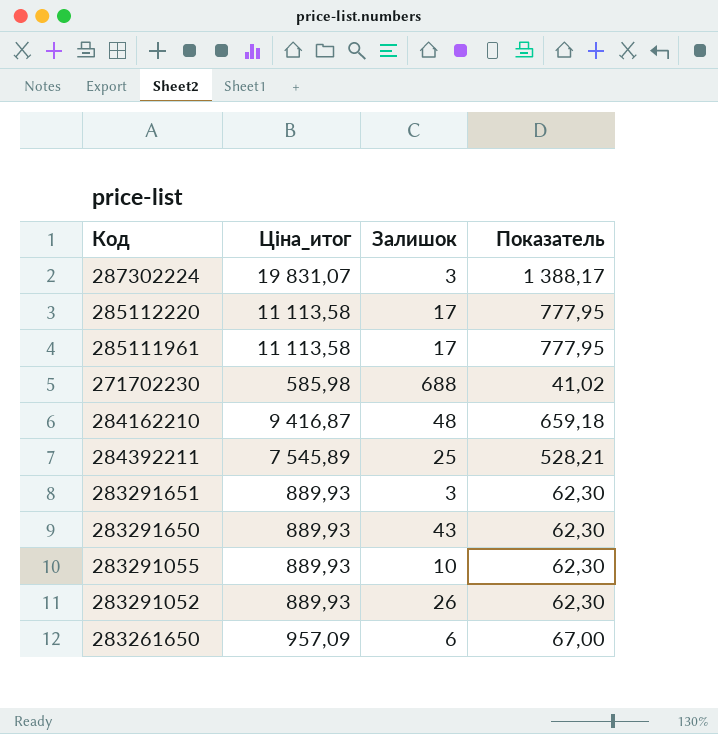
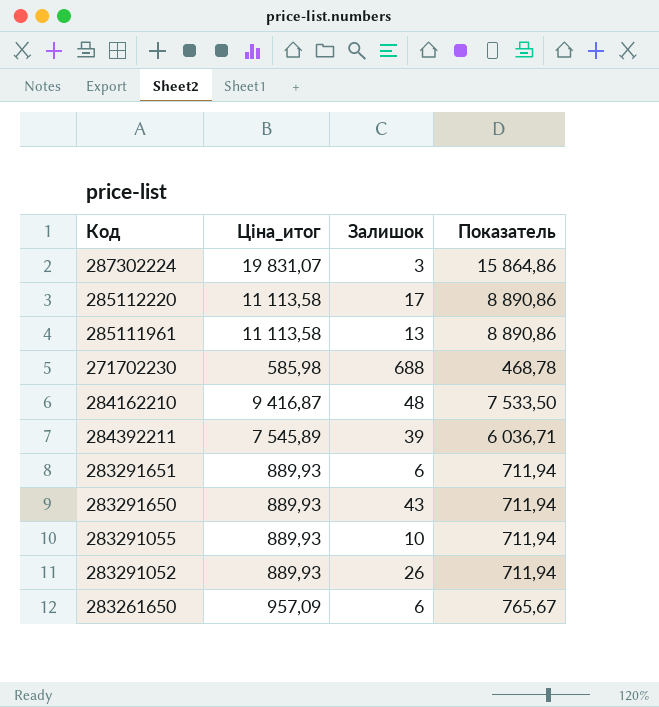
column Показатель | formula: [Ціна_итог] * 0,07 -> [Ціна_итог] * 0,8
285111961 | Залишок: 17 -> 13
284392211 | Залишок: 25 -> 39
283291651 | Залишок: 3 -> 6

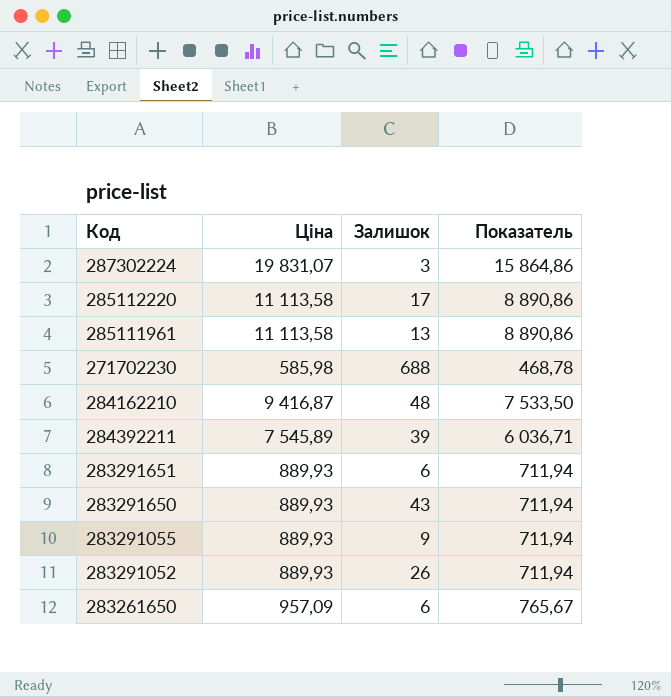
column name: Ціна_итог -> Ціна
283291055 | Залишок: 10 -> 9

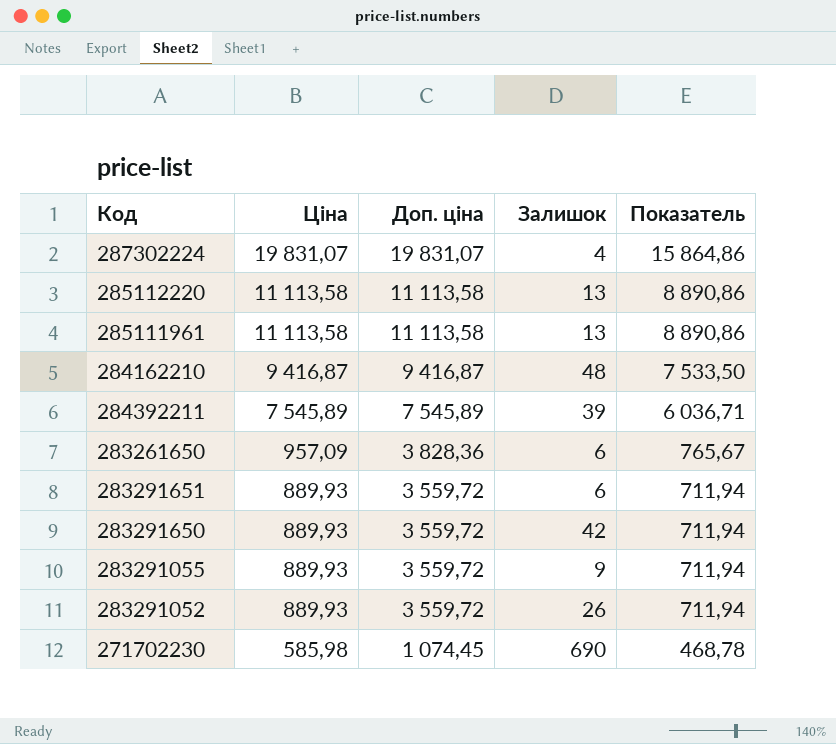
row order: none -> Ціна descending
column Доп. ціна | position: none -> 3
287302224 | Залишок: 3 -> 4
285112220 | Залишок: 17 -> 13
283291650 | Залишок: 43 -> 42
271702230 | Залишок: 688 -> 690

